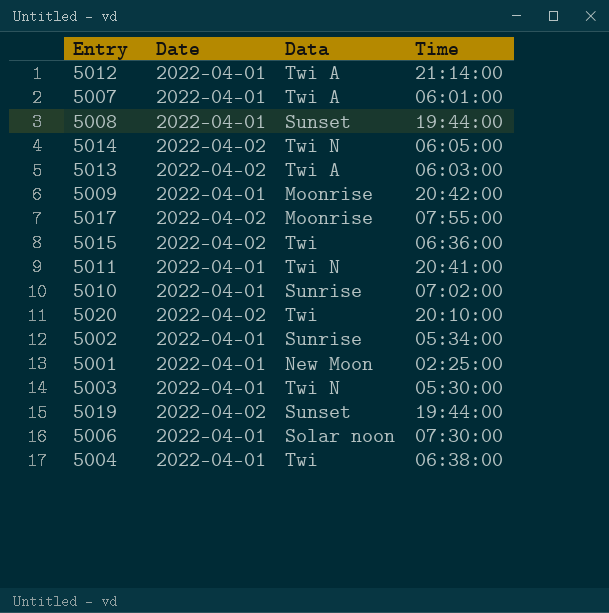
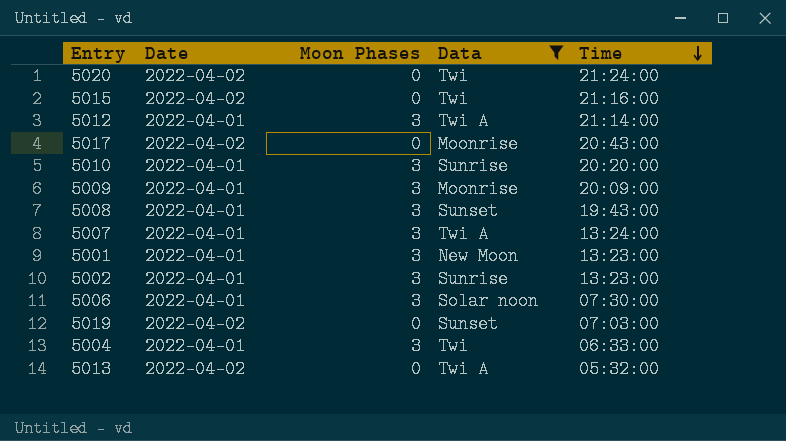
filter: none -> Data != Twi N
row order: none -> Time descending
column Moon Phases | position: none -> 3
5020 | Time: 20:10:00 -> 21:24:00
5015 | Time: 06:36:00 -> 21:16:00
5017 | Time: 07:55:00 -> 20:43:00
5010 | Time: 07:02:00 -> 20:20:00
5009 | Time: 20:42:00 -> 20:09:00
5008 | Time: 19:44:00 -> 19:43:00
5007 | Time: 06:01:00 -> 13:24:00
5001 | Time: 02:25:00 -> 13:23:00
5002 | Time: 05:34:00 -> 13:23:00
5019 | Time: 19:44:00 -> 07:03:00
5004 | Time: 06:38:00 -> 06:33:00
5013 | Time: 06:03:00 -> 05:32:00

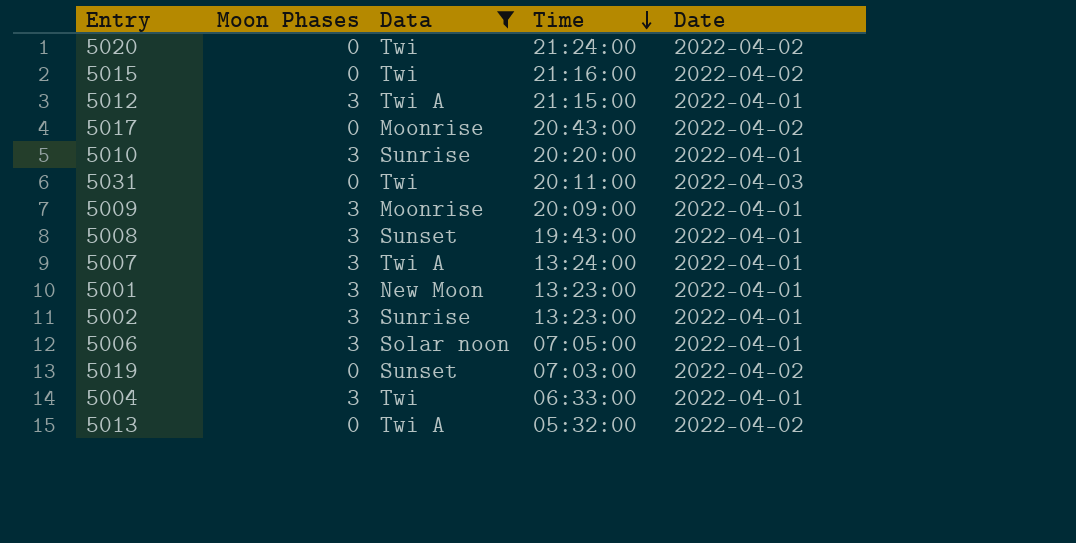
column Date | position: 2 -> 5
5012 | Time: 21:14:00 -> 21:15:00
row 5031: none -> 0 | Twi | 20:11:00 | 2022-04-03
5006 | Time: 07:30:00 -> 07:05:00

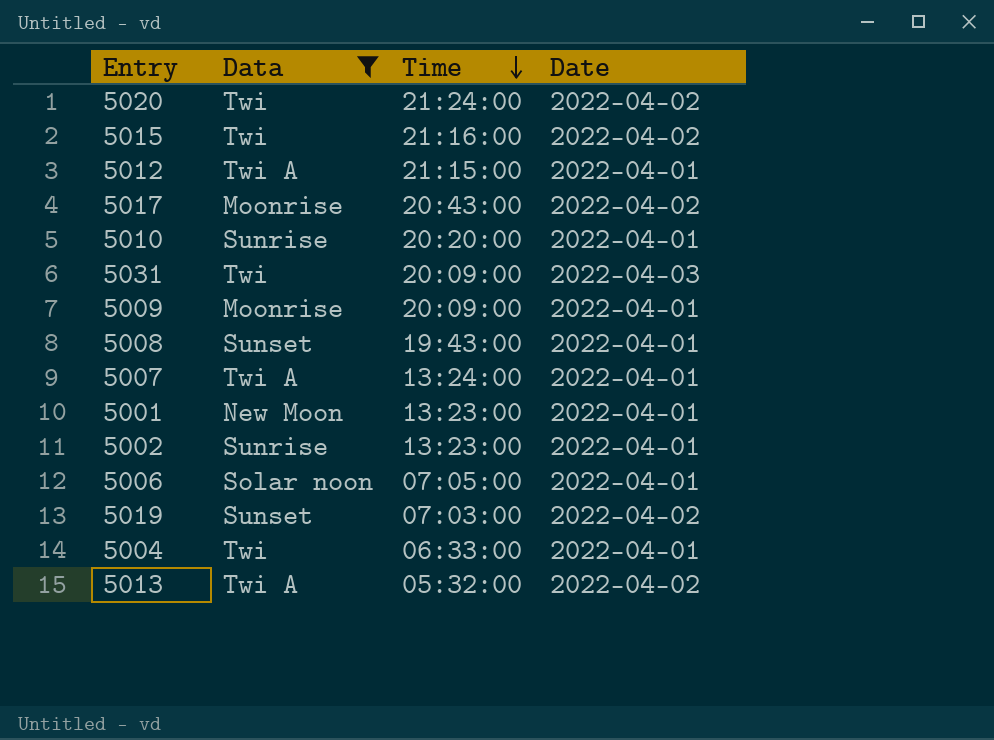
column Moon Phases | position: 2 -> none
5031 | Time: 20:11:00 -> 20:09:00

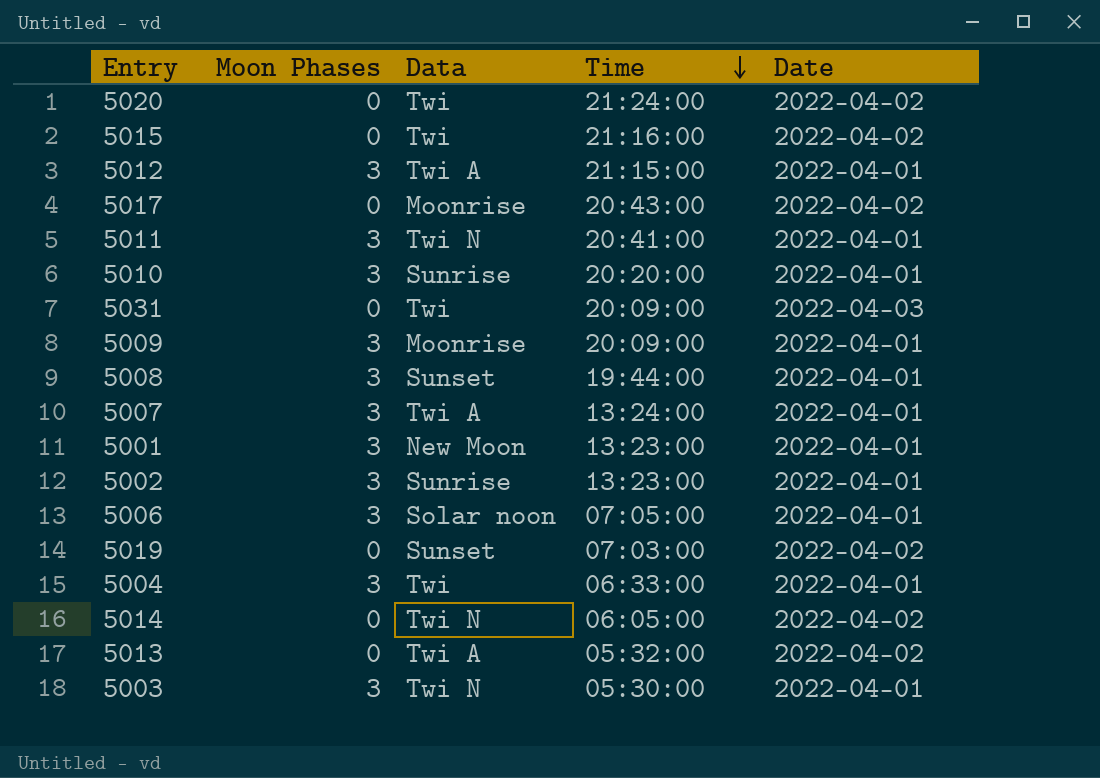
filter: Data != Twi N -> none
column Moon Phases | position: none -> 2
5008 | Time: 19:43:00 -> 19:44:00

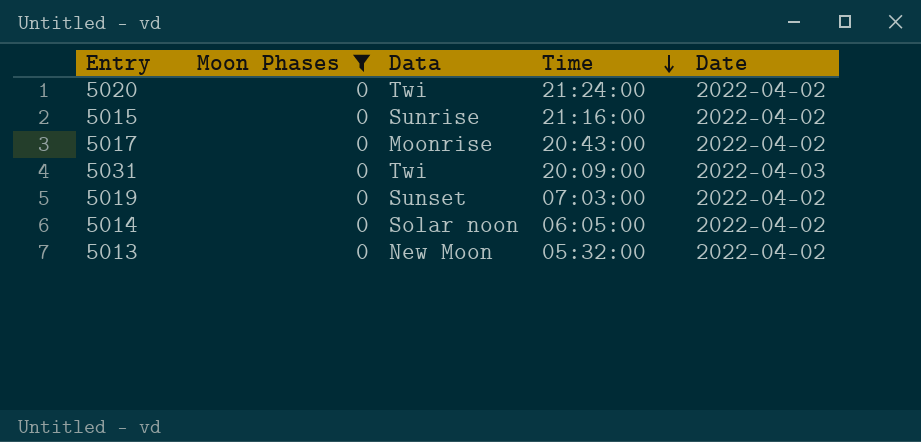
filter: none -> Moon Phases = 0
5015 | Data: Twi -> Sunrise
5014 | Data: Twi N -> Solar noon
5013 | Data: Twi A -> New Moon

